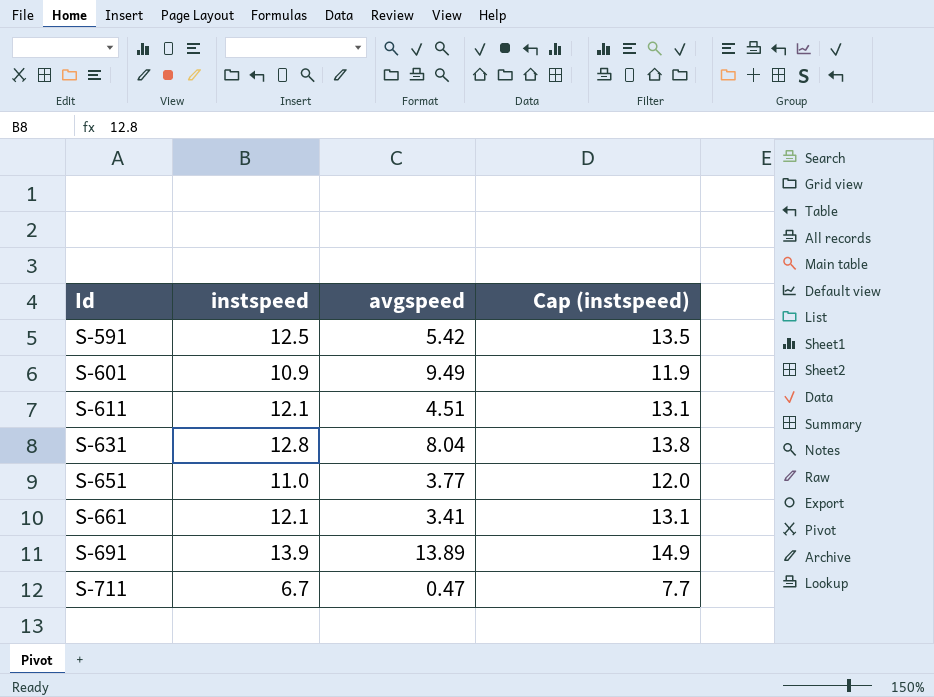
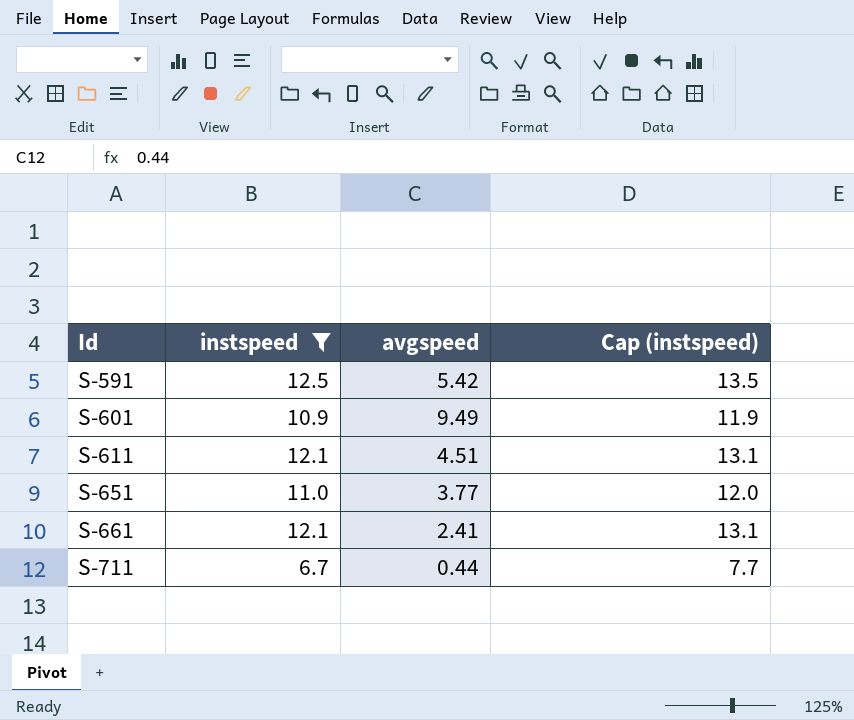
filter: none -> instspeed <= 12.5
S-661 | avgspeed: 3.41 -> 2.41
S-711 | avgspeed: 0.47 -> 0.44

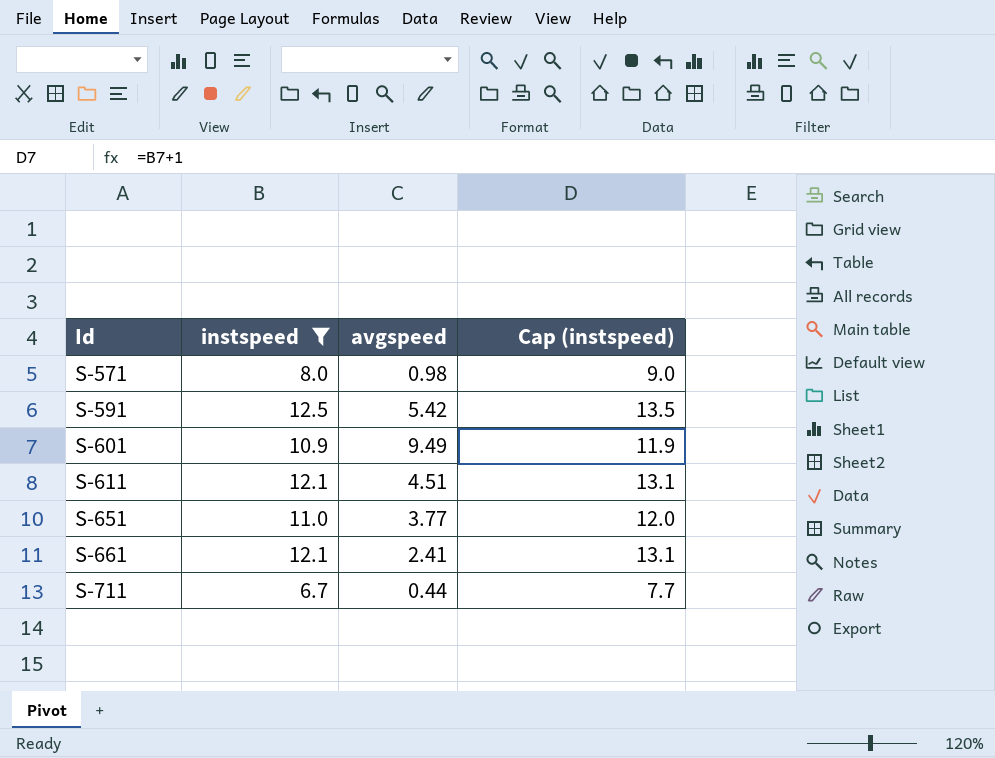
row S-571: none -> 8.0 | 0.98 | 9.0

